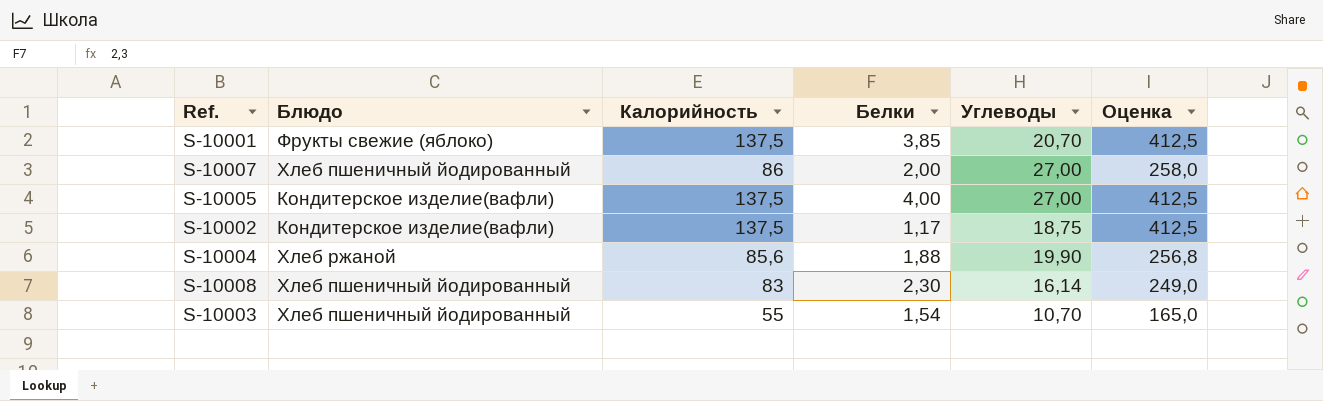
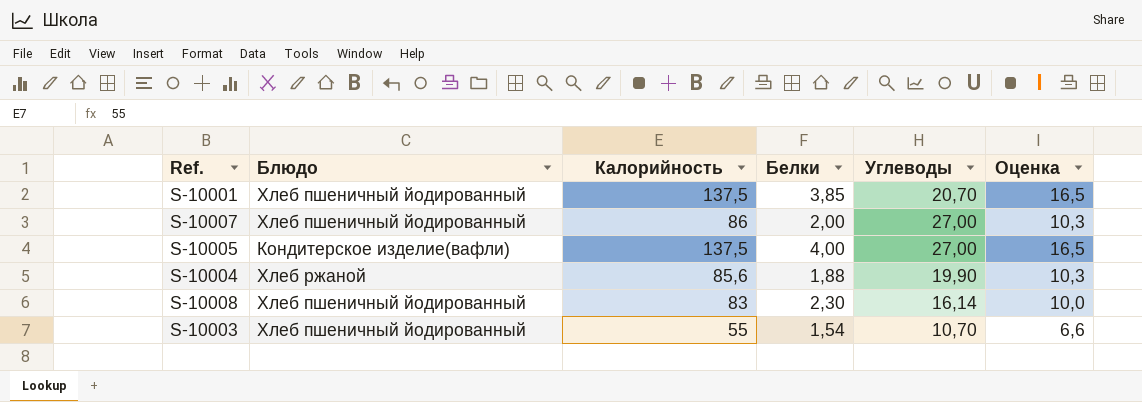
column Оценка | formula: [Калорийность] * 3 -> [Калорийность] * 0,12
row S-10002: Кондитерское изделие(вафли) | 137,5 | 1,17 | 18,75 | 412,5 -> none
S-10001 | Блюдо: Фрукты свежие (яблоко) -> Хлеб пшеничный йодированный

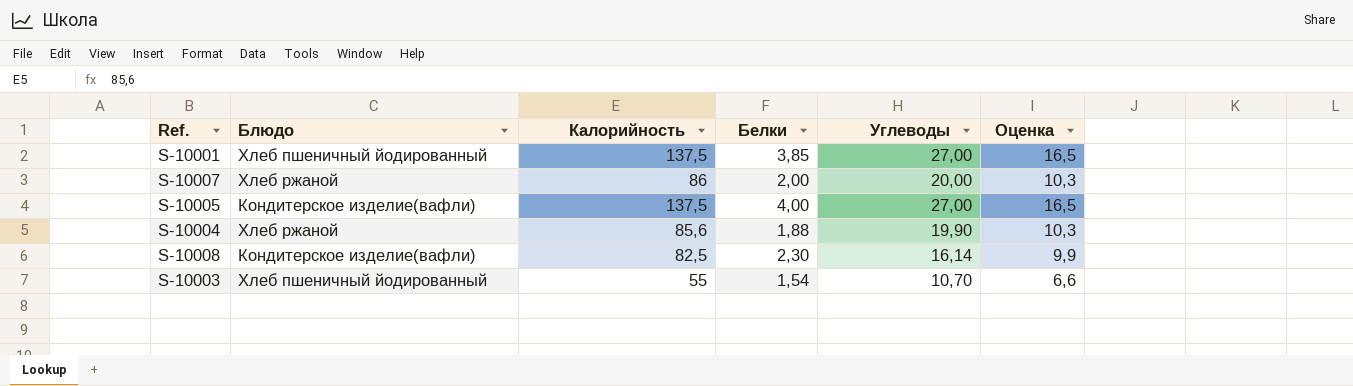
S-10001 | Углеводы: 20,70 -> 27,00
S-10007 | Блюдо: Хлеб пшеничный йодированный -> Хлеб ржаной
S-10007 | Углеводы: 27,00 -> 20,00
S-10008 | Блюдо: Хлеб пшеничный йодированный -> Кондитерское изделие(вафли)
S-10008 | Калорийность: 83 -> 82,5
S-10008 | Оценка: 10,0 -> 9,9

